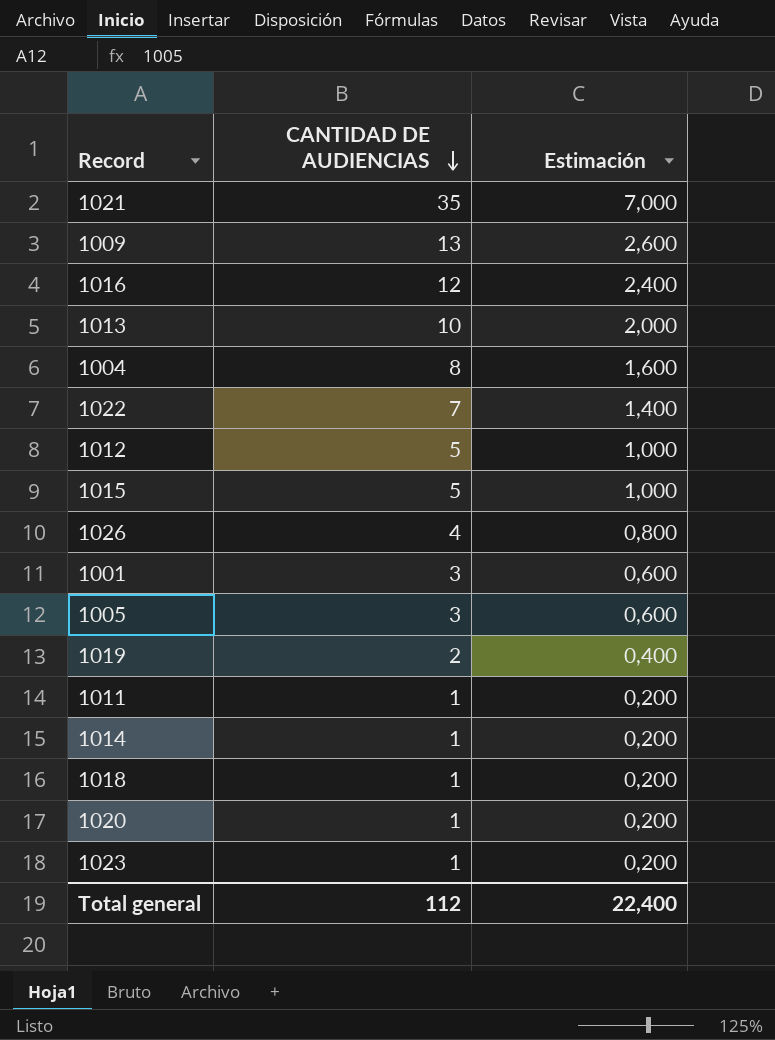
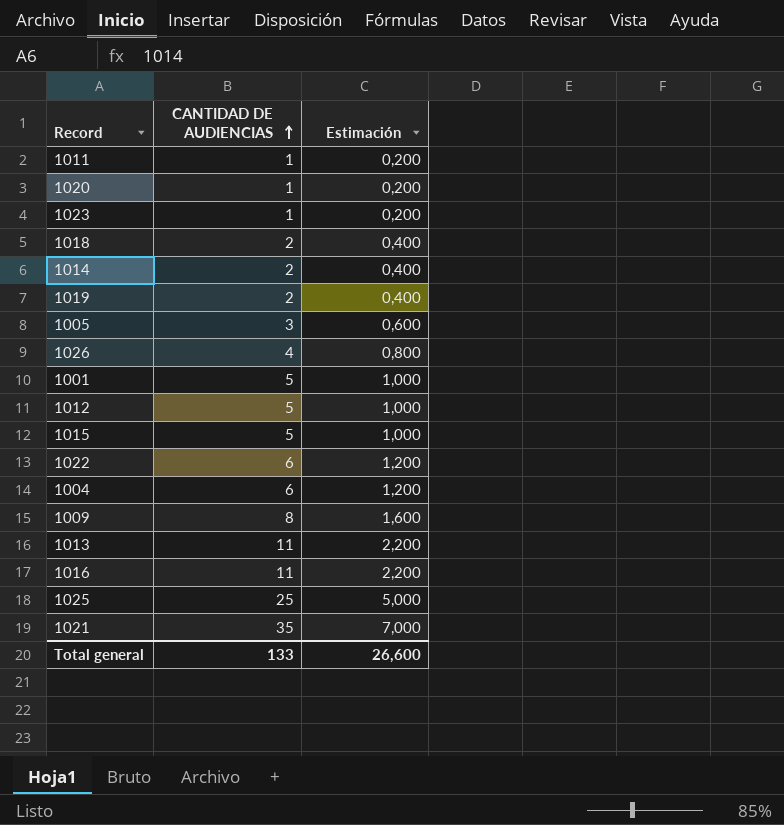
row order: CANTIDAD DE AUDIENCIAS descending -> CANTIDAD DE AUDIENCIAS ascending
1018 | CANTIDAD DE AUDIENCIAS: 1 -> 2
1018 | Estimación: 0,200 -> 0,400
1014 | CANTIDAD DE AUDIENCIAS: 1 -> 2
1014 | Estimación: 0,200 -> 0,400
1001 | CANTIDAD DE AUDIENCIAS: 3 -> 5
1001 | Estimación: 0,600 -> 1,000
1022 | CANTIDAD DE AUDIENCIAS: 7 -> 6
1022 | Estimación: 1,400 -> 1,200
1004 | CANTIDAD DE AUDIENCIAS: 8 -> 6
1004 | Estimación: 1,600 -> 1,200
1009 | CANTIDAD DE AUDIENCIAS: 13 -> 8
1009 | Estimación: 2,600 -> 1,600
1013 | CANTIDAD DE AUDIENCIAS: 10 -> 11
1013 | Estimación: 2,000 -> 2,200
1016 | CANTIDAD DE AUDIENCIAS: 12 -> 11
1016 | Estimación: 2,400 -> 2,200
row 1025: none -> 25 | 5,000
Total general | CANTIDAD DE AUDIENCIAS: 112 -> 133
Total general | Estimación: 22,400 -> 26,600

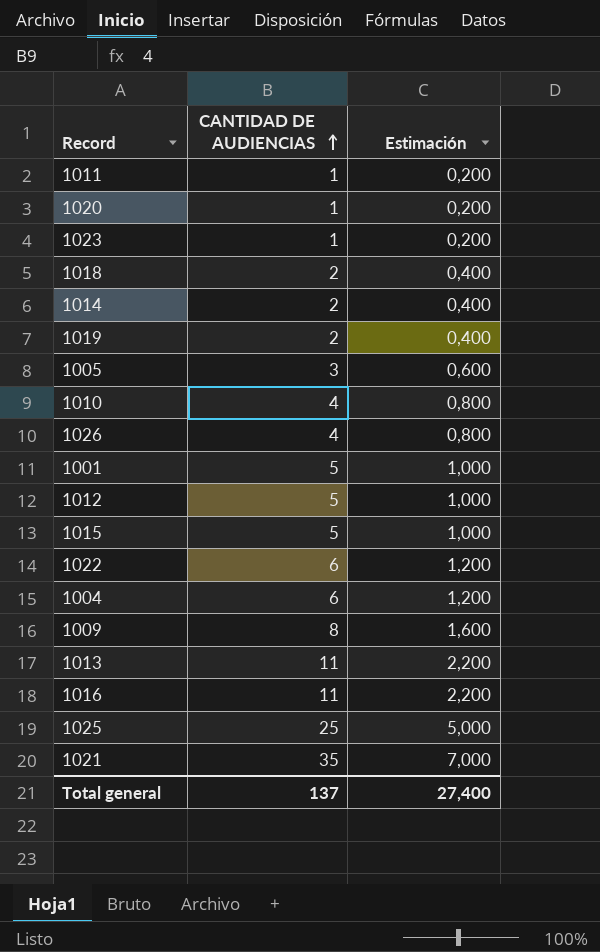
row 1010: none -> 4 | 0,800
Total general | CANTIDAD DE AUDIENCIAS: 133 -> 137
Total general | Estimación: 26,600 -> 27,400

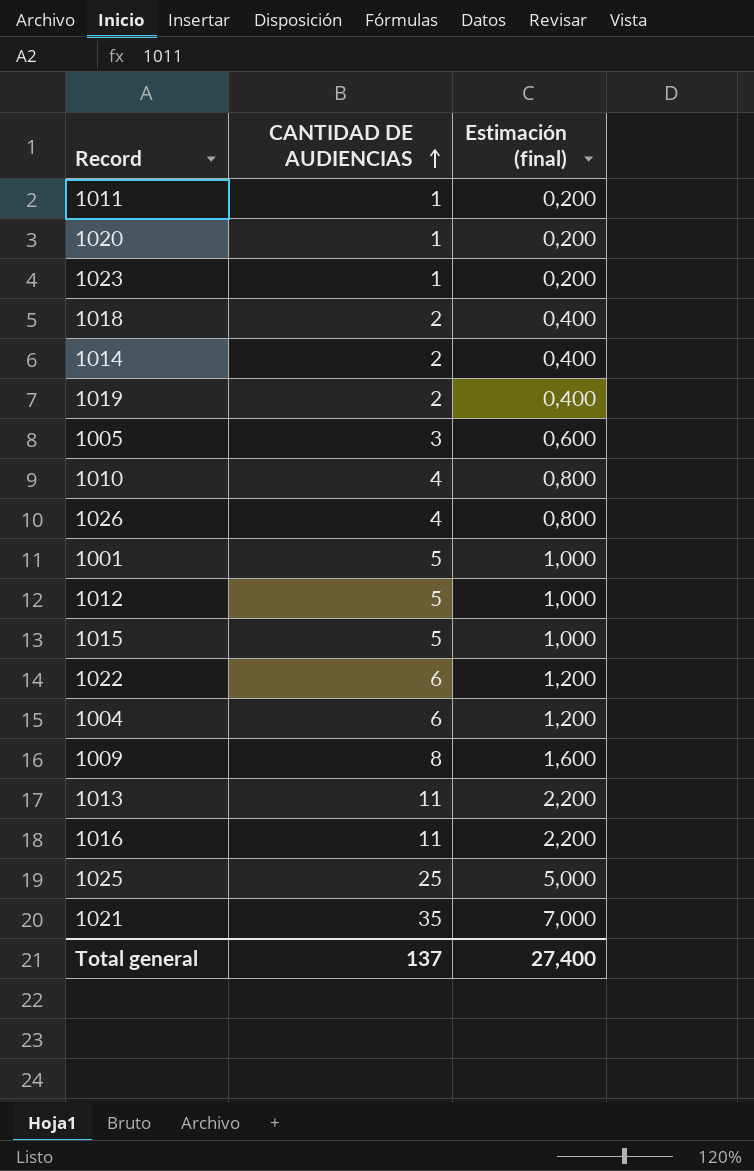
column name: Estimación -> Estimación (final)

